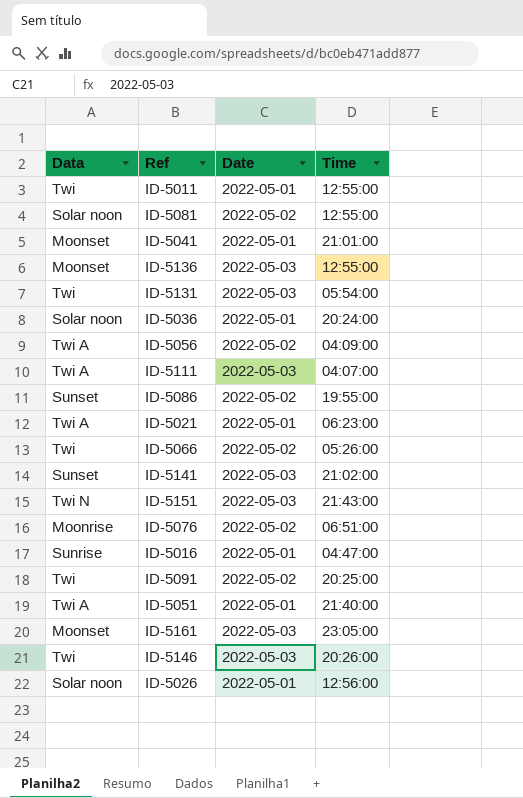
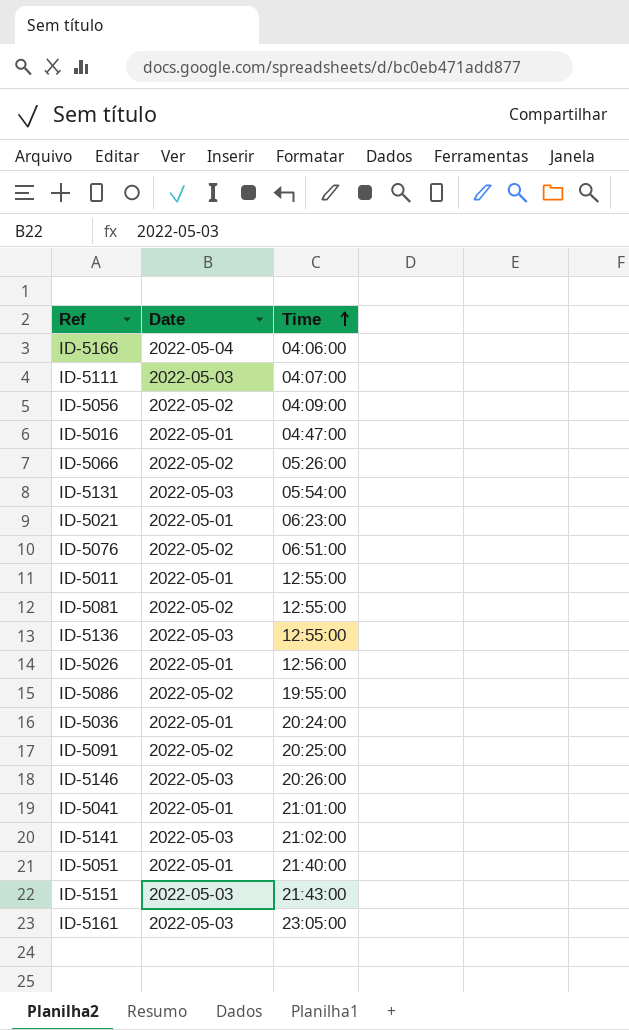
row order: none -> Time ascending
column Data | position: 1 -> none
row ID-5166: none -> 2022-05-04 | 04:06:00

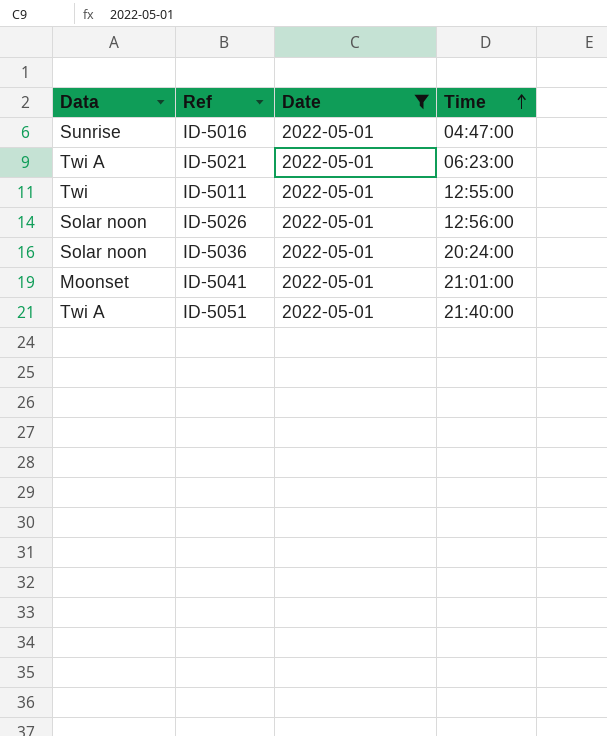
filter: none -> Date = 2022-05-01
column Data | position: none -> 1

